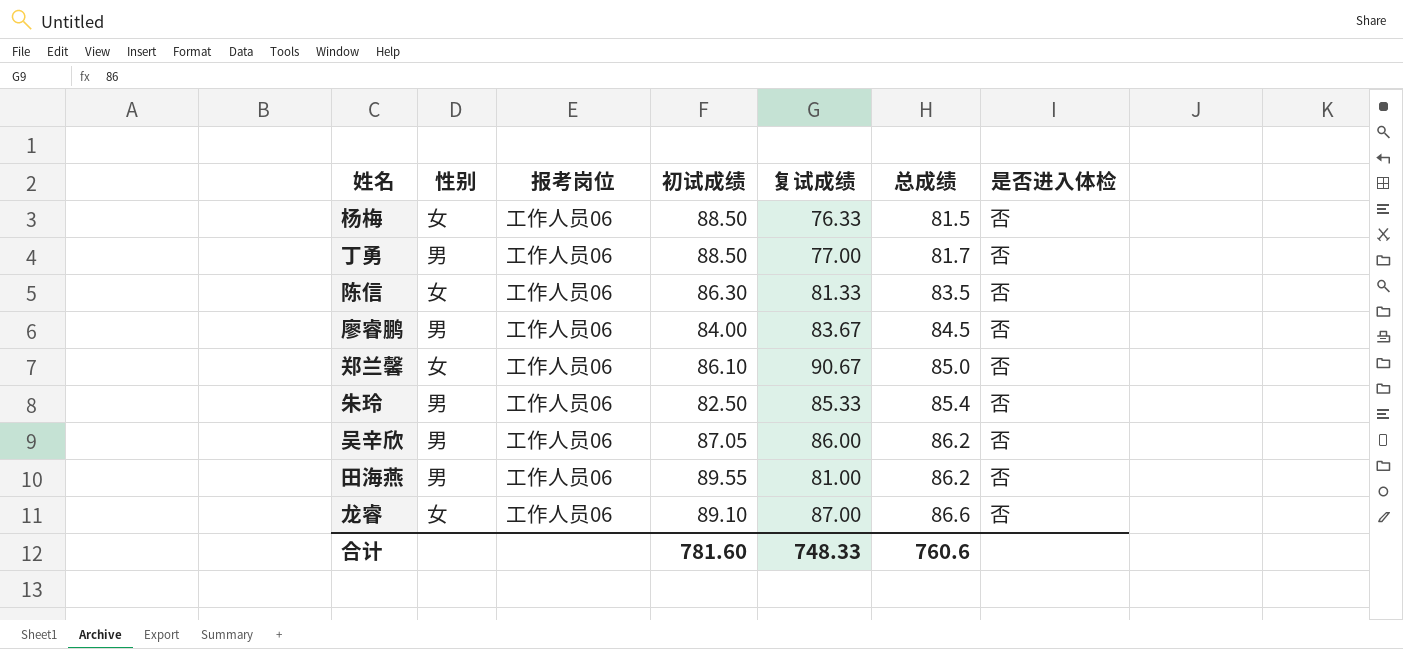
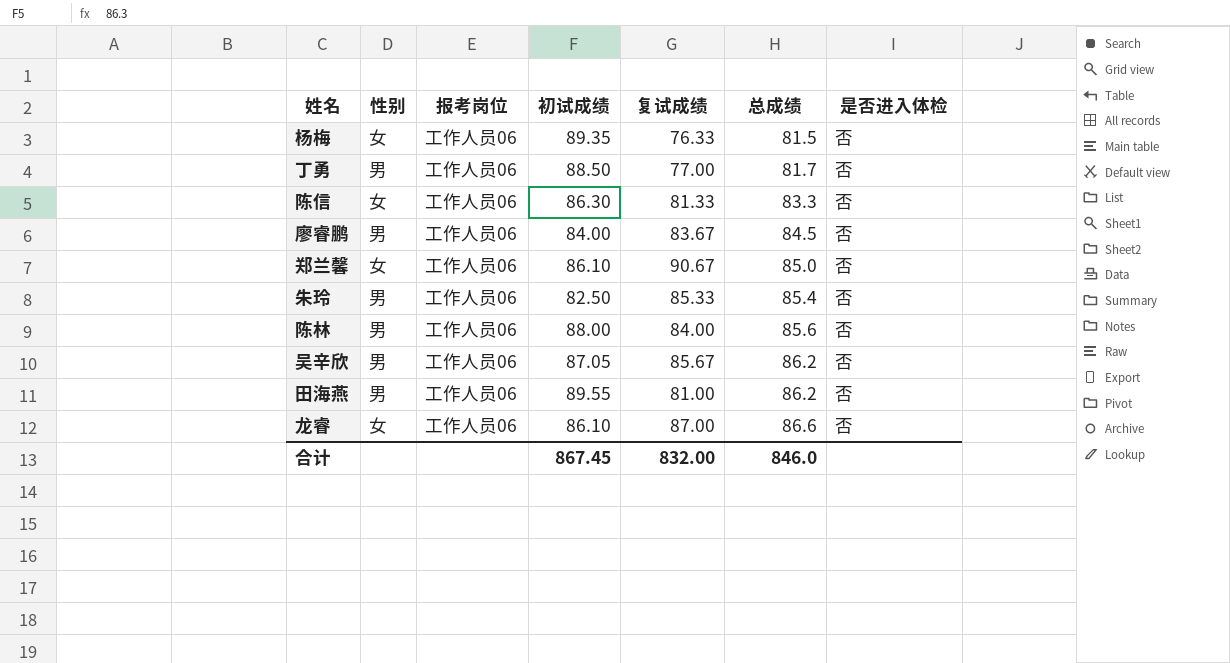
杨梅 | 初试成绩: 88.50 -> 89.35
陈信 | 总成绩: 83.5 -> 83.3
row 陈林: none -> 男 | 工作人员06 | 88.00 | 84.00 | 85.6 | 否
吴辛欣 | 复试成绩: 86.00 -> 85.67
龙睿 | 初试成绩: 89.10 -> 86.10
合计 | 初试成绩: 781.60 -> 867.45
合计 | 复试成绩: 748.33 -> 832.00
合计 | 总成绩: 760.6 -> 846.0

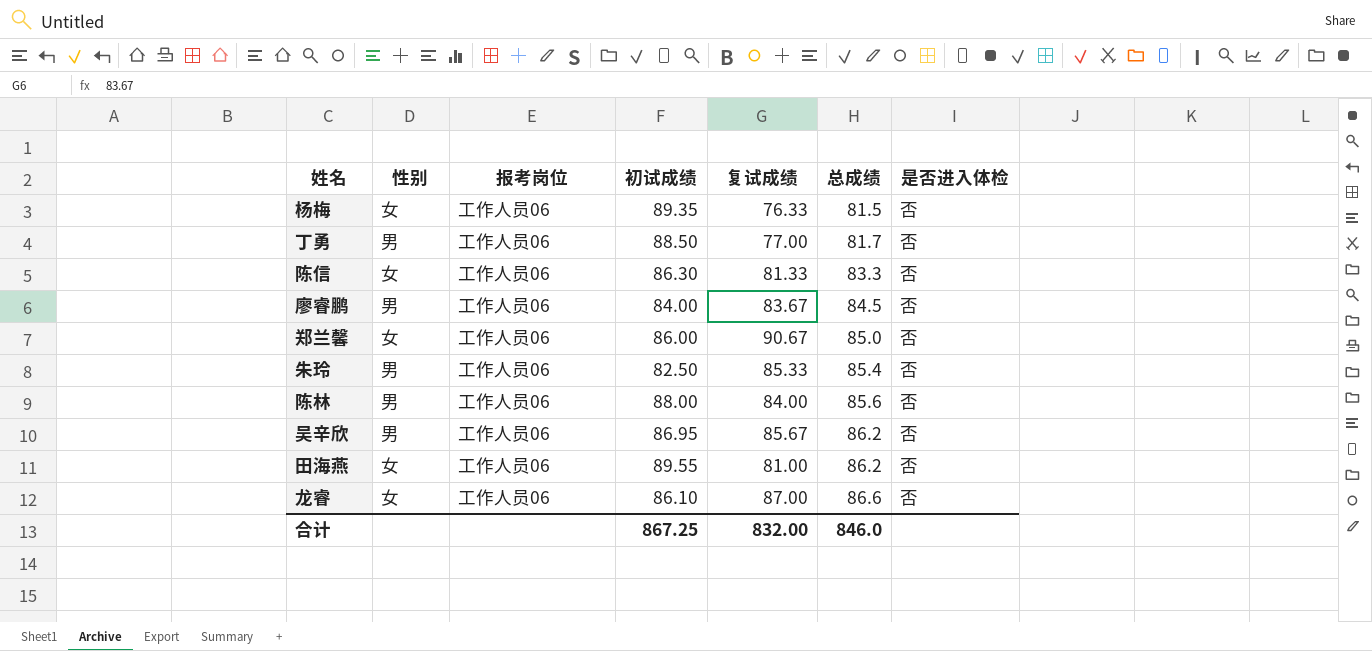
郑兰馨 | 初试成绩: 86.10 -> 86.00
吴辛欣 | 初试成绩: 87.05 -> 86.95
田海燕 | 性别: 男 -> 女
合计 | 初试成绩: 867.45 -> 867.25

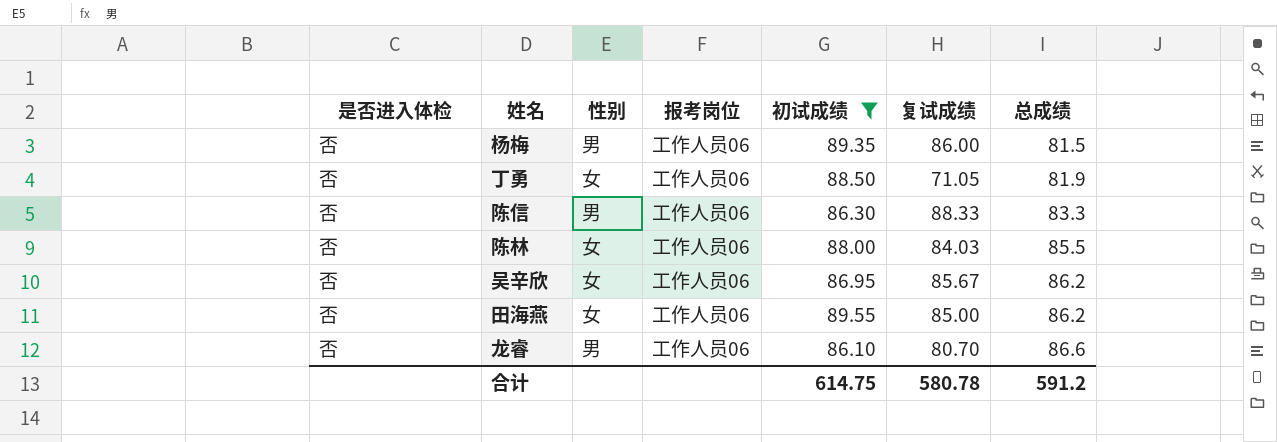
filter: none -> 初试成绩 >= 86.10
column 是否进入体检 | position: 7 -> 1
杨梅 | 性别: 女 -> 男
杨梅 | 复试成绩: 76.33 -> 86.00
丁勇 | 性别: 男 -> 女
丁勇 | 复试成绩: 77.00 -> 71.05
丁勇 | 总成绩: 81.7 -> 81.9
陈信 | 性别: 女 -> 男
陈信 | 复试成绩: 81.33 -> 88.33
陈林 | 性别: 男 -> 女
陈林 | 复试成绩: 84.00 -> 84.03
陈林 | 总成绩: 85.6 -> 85.5
吴辛欣 | 性别: 男 -> 女
田海燕 | 复试成绩: 81.00 -> 85.00
龙睿 | 性别: 女 -> 男
龙睿 | 复试成绩: 87.00 -> 80.70
合计 | 初试成绩: 867.25 -> 614.75
合计 | 复试成绩: 832.00 -> 580.78
合计 | 总成绩: 846.0 -> 591.2

